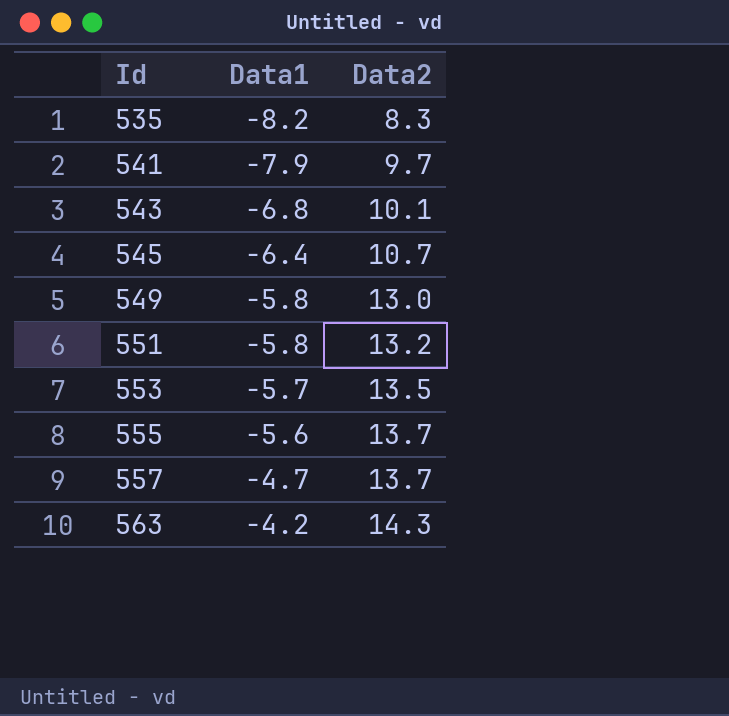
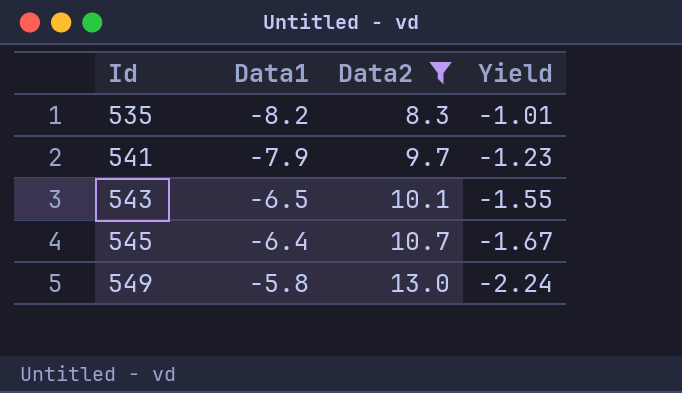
filter: none -> Data2 <= 13.0
column Yield | formula: none -> [Data2] / [Data1]
543 | Data1: -6.8 -> -6.5

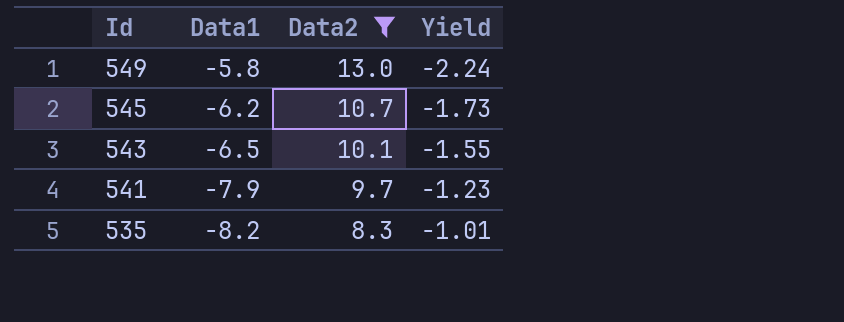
row order: Id ascending -> Id descending
545 | Data1: -6.4 -> -6.2
545 | Yield: -1.67 -> -1.73

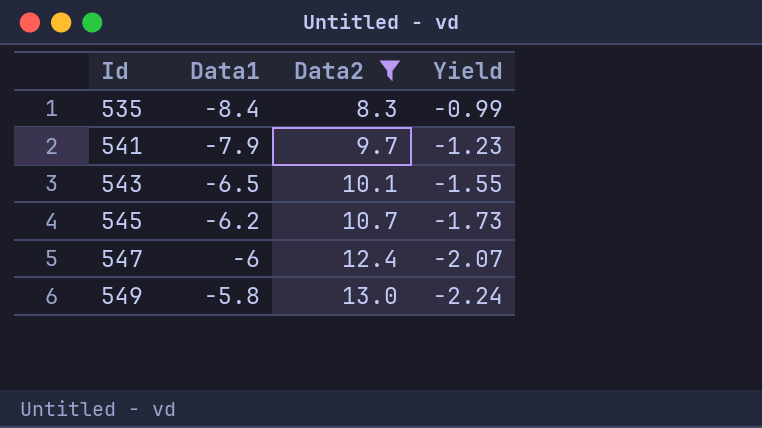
row order: Id descending -> Id ascending
535 | Data1: -8.2 -> -8.4
535 | Yield: -1.01 -> -0.99
row 547: none -> -6 | 12.4 | -2.07

